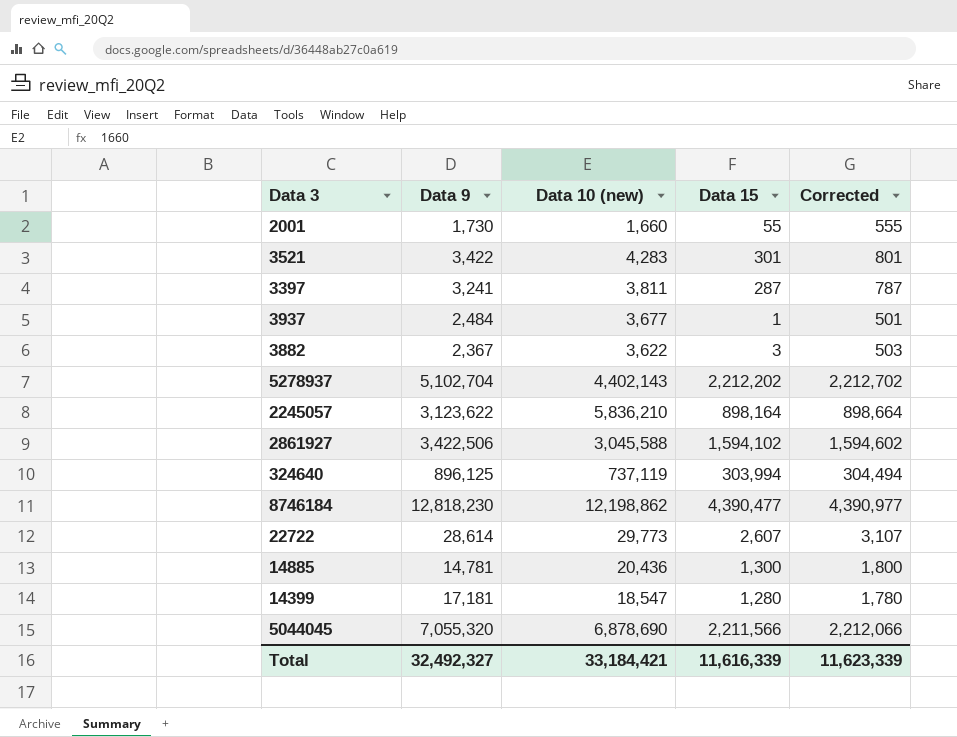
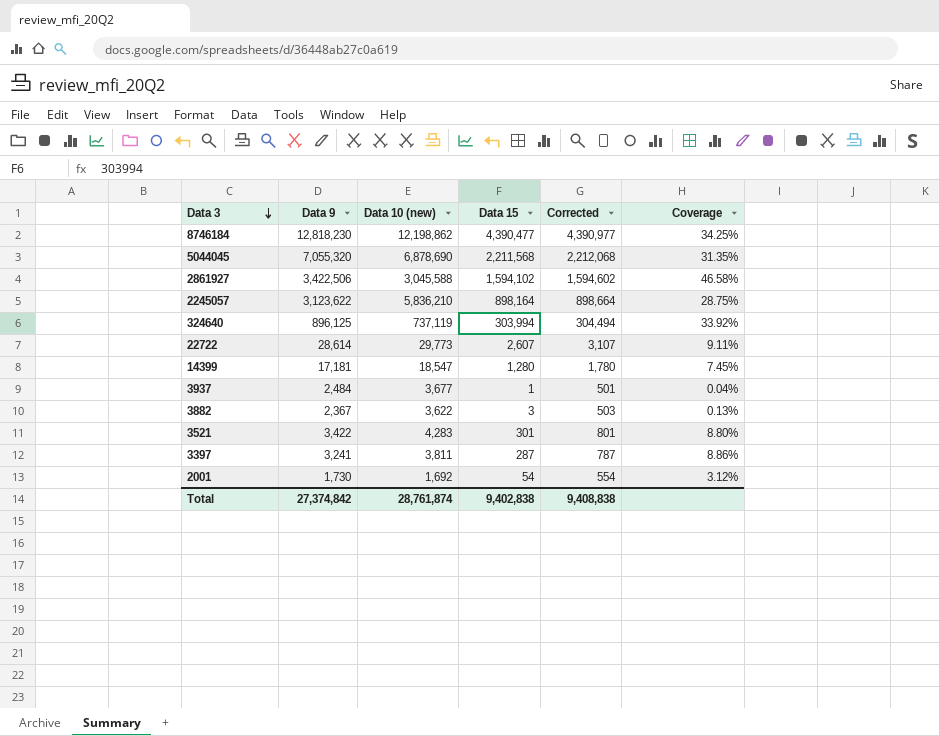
row order: none -> Data 3 descending
column Coverage | formula: none -> [Data 15] / [Data 9]
row 5278937: 5,102,704 | 4,402,143 | 2,212,202 | 2,212,702 -> none
row 14885: 14,781 | 20,436 | 1,300 | 1,800 -> none
5044045 | Data 15: 2,211,566 -> 2,211,568
5044045 | Corrected: 2,212,066 -> 2,212,068
2001 | Data 10 (new): 1,660 -> 1,692
2001 | Data 15: 55 -> 54
2001 | Corrected: 555 -> 554
Total | Data 9: 32,492,327 -> 27,374,842
Total | Data 10 (new): 33,184,421 -> 28,761,874
Total | Data 15: 11,616,339 -> 9,402,838
Total | Corrected: 11,623,339 -> 9,408,838

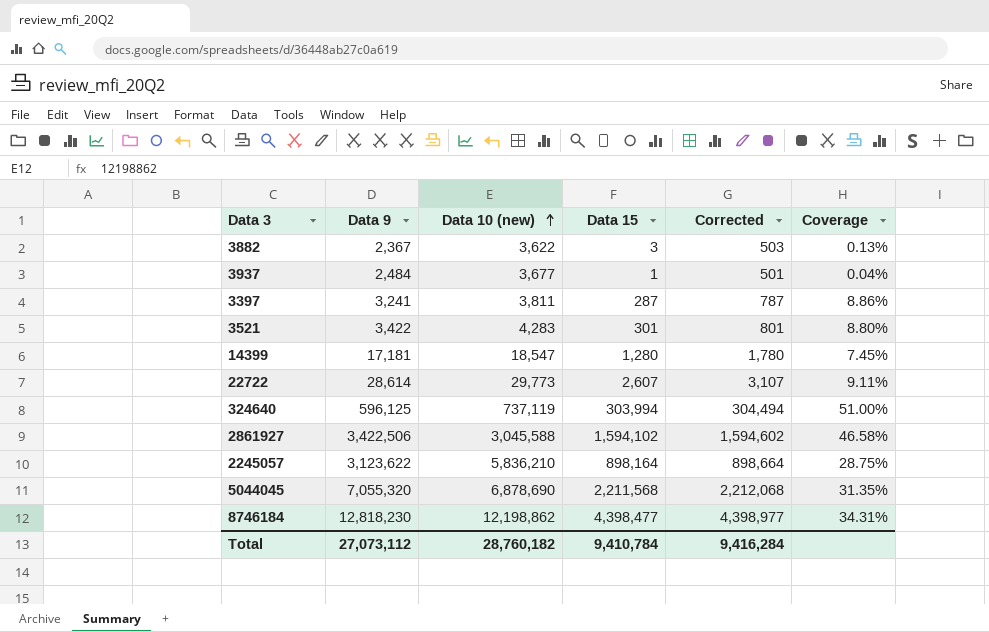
row order: Data 3 descending -> Data 10 (new) ascending
row 2001: 1,730 | 1,692 | 54 | 554 | 3.12% -> none
324640 | Data 9: 896,125 -> 596,125
324640 | Coverage: 33.92% -> 51.00%
8746184 | Data 15: 4,390,477 -> 4,398,477
8746184 | Corrected: 4,390,977 -> 4,398,977
8746184 | Coverage: 34.25% -> 34.31%
Total | Data 9: 27,374,842 -> 27,073,112
Total | Data 10 (new): 28,761,874 -> 28,760,182
Total | Data 15: 9,402,838 -> 9,410,784
Total | Corrected: 9,408,838 -> 9,416,284

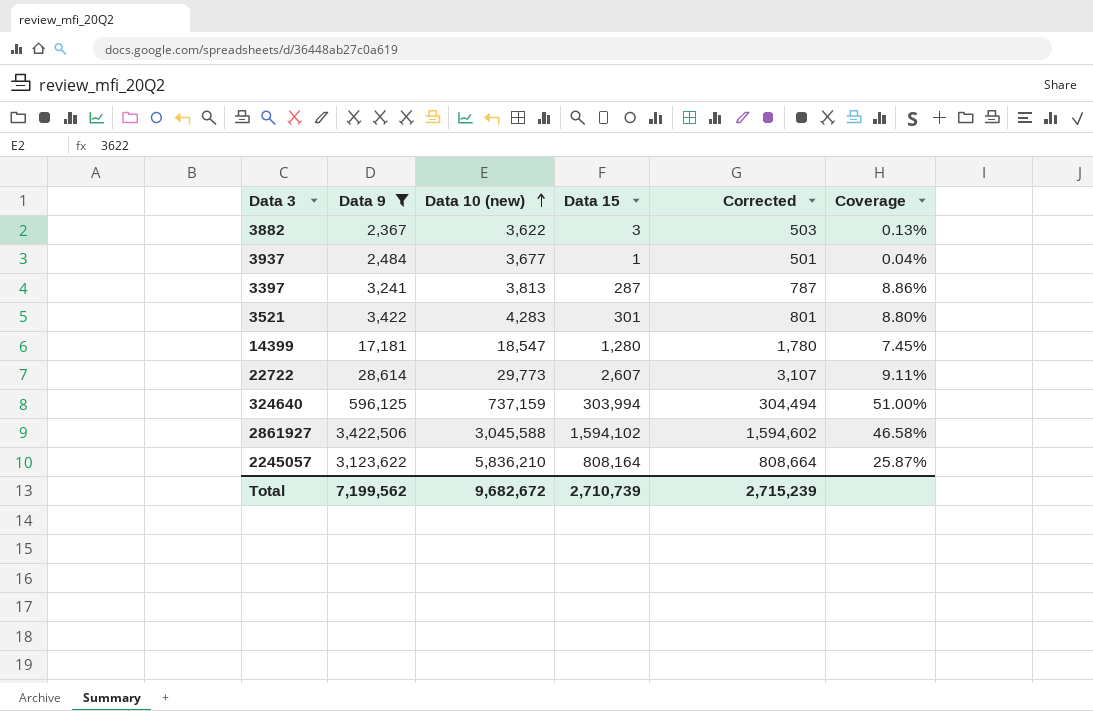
filter: none -> Data 9 <= 3,422,506
3397 | Data 10 (new): 3,811 -> 3,813
324640 | Data 10 (new): 737,119 -> 737,159
2245057 | Data 15: 898,164 -> 808,164
2245057 | Corrected: 898,664 -> 808,664
2245057 | Coverage: 28.75% -> 25.87%
Total | Data 9: 27,073,112 -> 7,199,562
Total | Data 10 (new): 28,760,182 -> 9,682,672
Total | Data 15: 9,410,784 -> 2,710,739
Total | Corrected: 9,416,284 -> 2,715,239

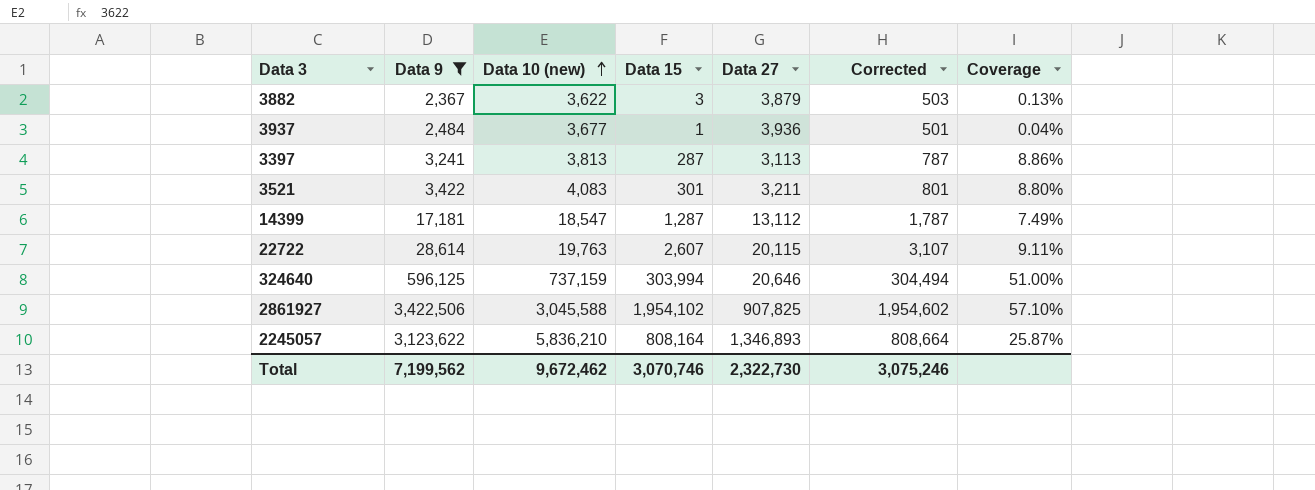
column Data 27 | position: none -> 5
3521 | Data 10 (new): 4,283 -> 4,083
14399 | Data 15: 1,280 -> 1,287
14399 | Corrected: 1,780 -> 1,787
14399 | Coverage: 7.45% -> 7.49%
22722 | Data 10 (new): 29,773 -> 19,763
2861927 | Data 15: 1,594,102 -> 1,954,102
2861927 | Corrected: 1,594,602 -> 1,954,602
2861927 | Coverage: 46.58% -> 57.10%
Total | Data 10 (new): 9,682,672 -> 9,672,462
Total | Data 15: 2,710,739 -> 3,070,746
Total | Corrected: 2,715,239 -> 3,075,246

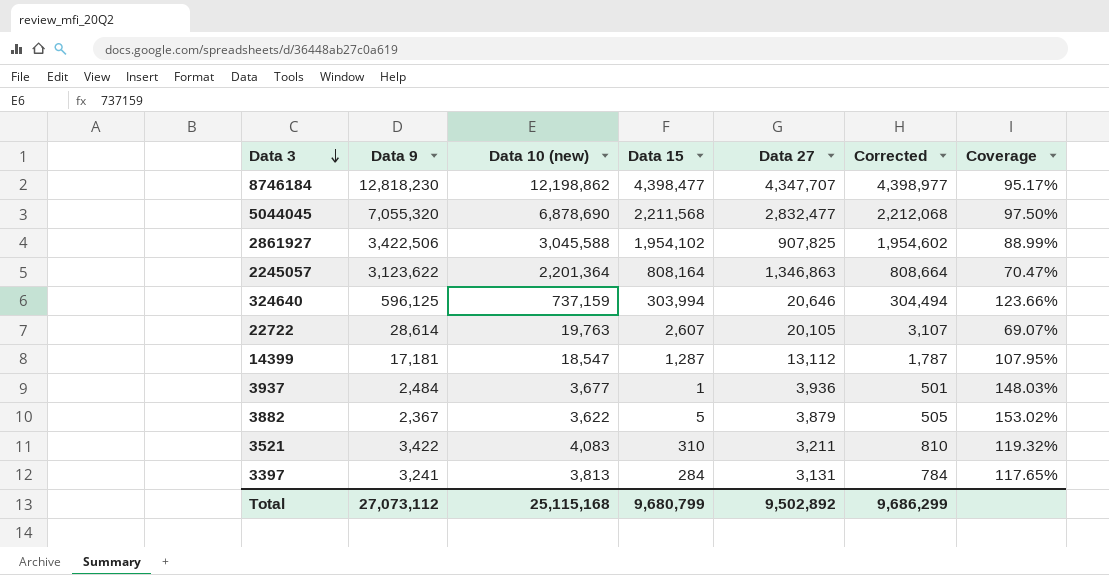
filter: Data 9 <= 3,422,506 -> none
row order: Data 10 (new) ascending -> Data 3 descending
column Coverage | formula: [Data 15] / [Data 9] -> [Data 10 (new)] / [Data 9]
2245057 | Data 10 (new): 5,836,210 -> 2,201,364
2245057 | Data 27: 1,346,893 -> 1,346,863
22722 | Data 27: 20,115 -> 20,105
3882 | Data 15: 3 -> 5
3882 | Corrected: 503 -> 505
3521 | Data 15: 301 -> 310
3521 | Corrected: 801 -> 810
3397 | Data 15: 287 -> 284
3397 | Data 27: 3,113 -> 3,131
3397 | Corrected: 787 -> 784
Total | Data 9: 7,199,562 -> 27,073,112
Total | Data 10 (new): 9,672,462 -> 25,115,168
Total | Data 15: 3,070,746 -> 9,680,799
Total | Data 27: 2,322,730 -> 9,502,892
Total | Corrected: 3,075,246 -> 9,686,299

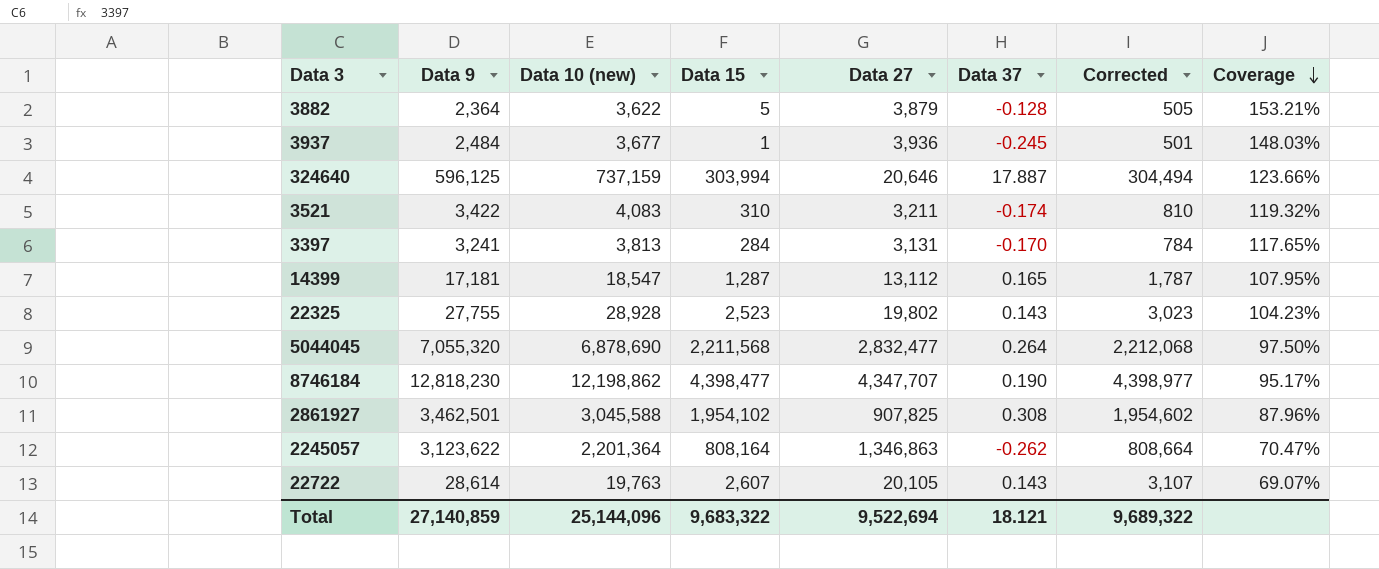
row order: Data 3 descending -> Coverage descending
column Data 37 | position: none -> 6
3882 | Data 9: 2,367 -> 2,364
3882 | Coverage: 153.02% -> 153.21%
row 22325: none -> 27,755 | 28,928 | 2,523 | 19,802 | 0.143 | 3,023 | 104.23%
2861927 | Data 9: 3,422,506 -> 3,462,501
2861927 | Coverage: 88.99% -> 87.96%
Total | Data 9: 27,073,112 -> 27,140,859
Total | Data 10 (new): 25,115,168 -> 25,144,096
Total | Data 15: 9,680,799 -> 9,683,322
Total | Data 27: 9,502,892 -> 9,522,694
Total | Corrected: 9,686,299 -> 9,689,322

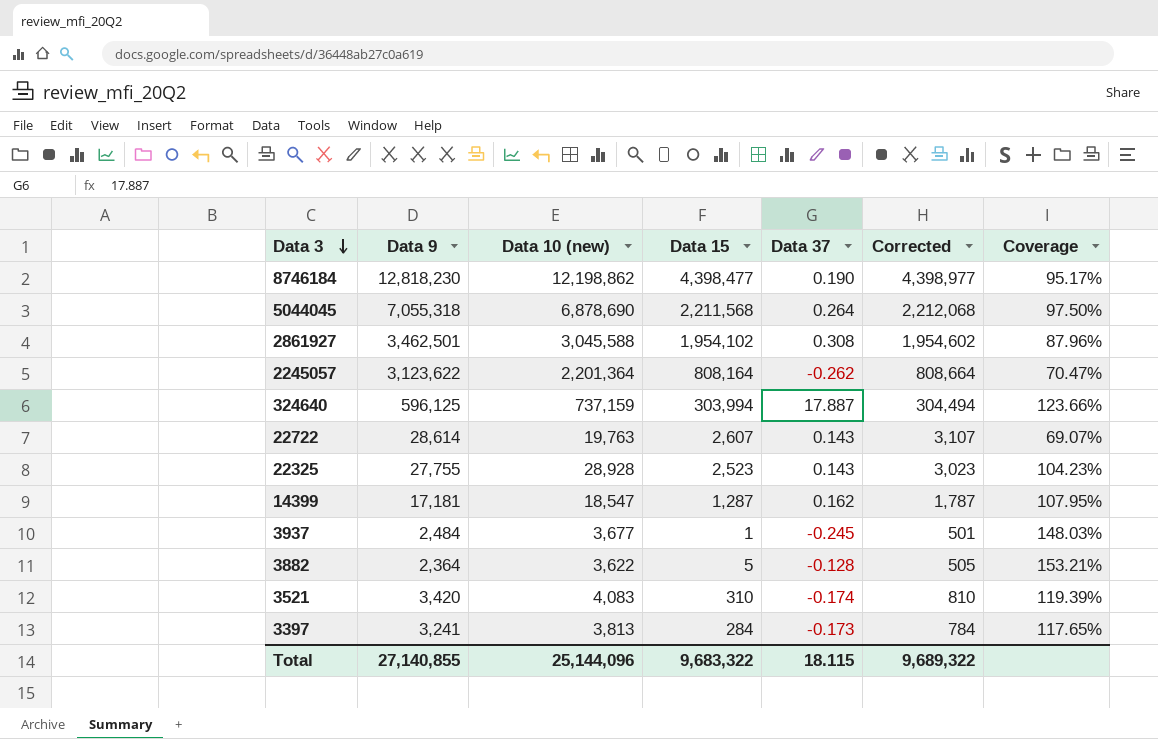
row order: Coverage descending -> Data 3 descending
column Data 27 | position: 5 -> none
5044045 | Data 9: 7,055,320 -> 7,055,318
14399 | Data 37: 0.165 -> 0.162
3521 | Data 9: 3,422 -> 3,420
3521 | Coverage: 119.32% -> 119.39%
3397 | Data 37: -0.170 -> -0.173
Total | Data 9: 27,140,859 -> 27,140,855
Total | Data 37: 18.121 -> 18.115

